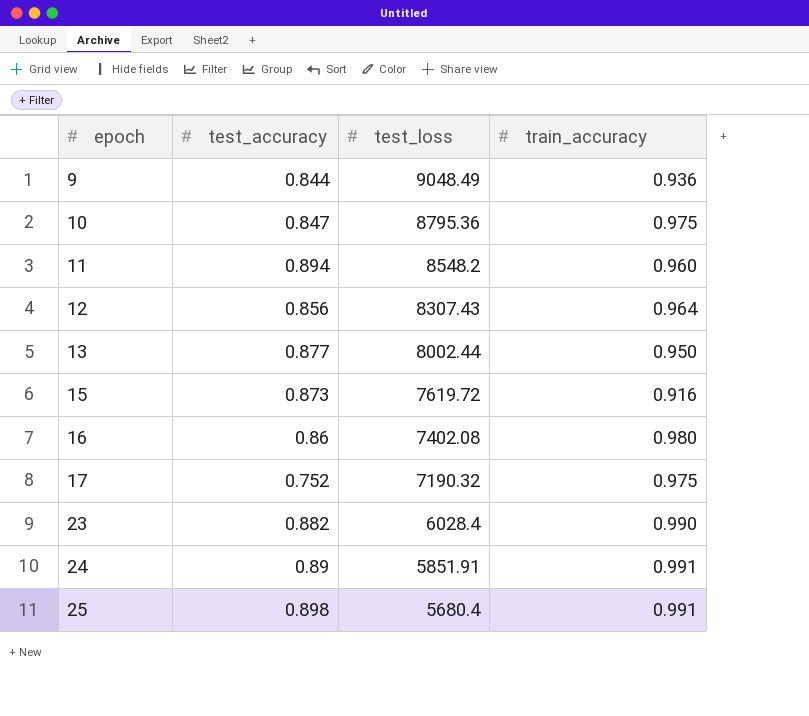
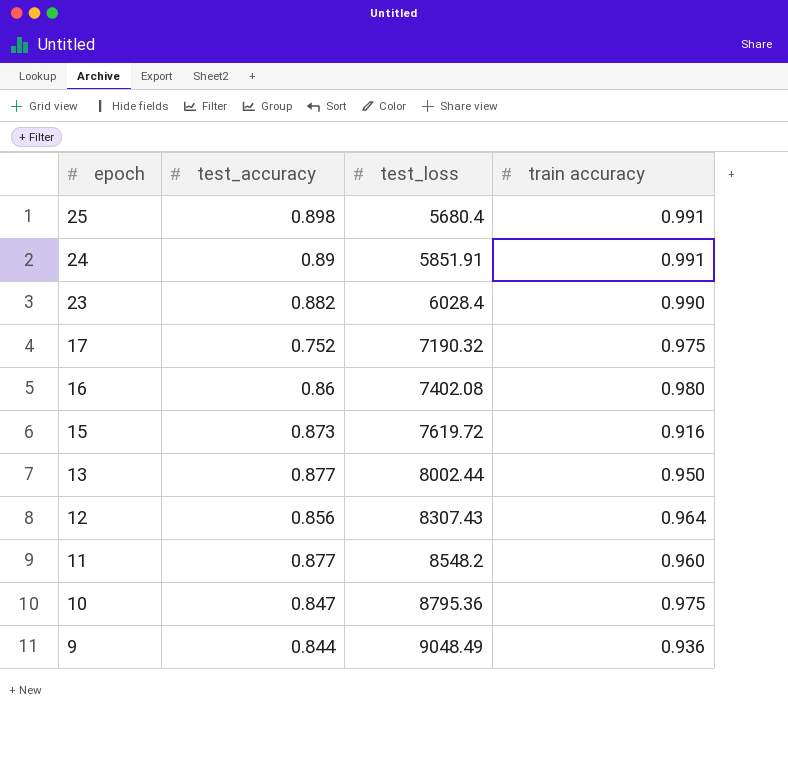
row order: epoch ascending -> epoch descending
column name: train_accuracy -> train accuracy
11 | test_accuracy: 0.894 -> 0.877

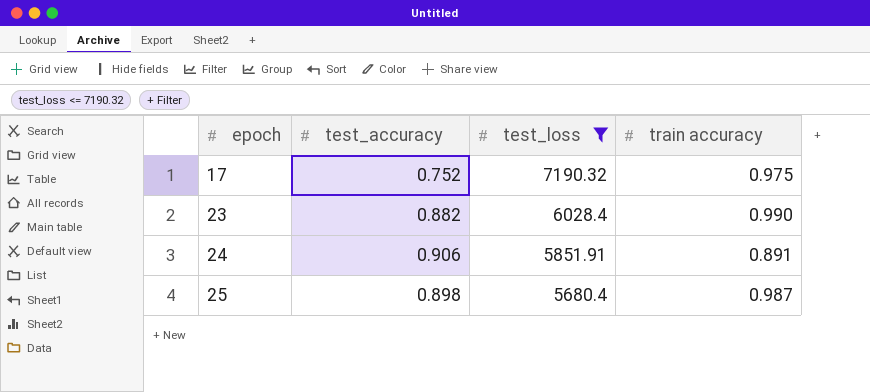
filter: none -> test_loss <= 7190.32
row order: epoch descending -> epoch ascending
24 | test_accuracy: 0.89 -> 0.906
24 | train accuracy: 0.991 -> 0.891
25 | train accuracy: 0.991 -> 0.987

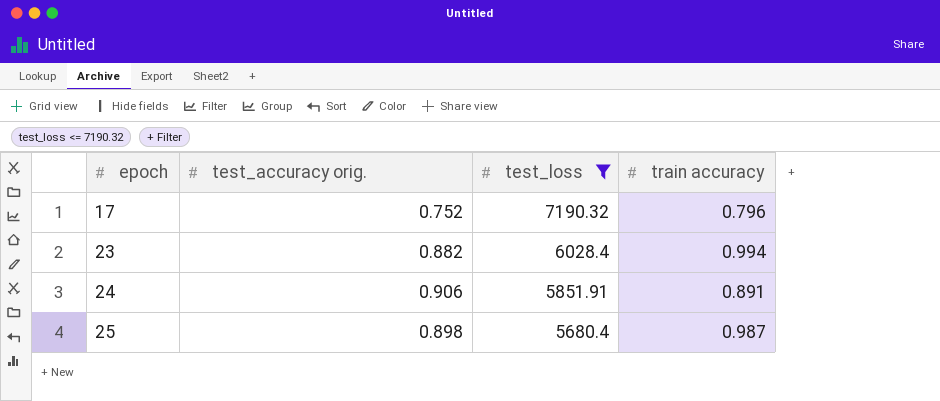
column name: test_accuracy -> test_accuracy orig.
17 | train accuracy: 0.975 -> 0.796
23 | train accuracy: 0.990 -> 0.994

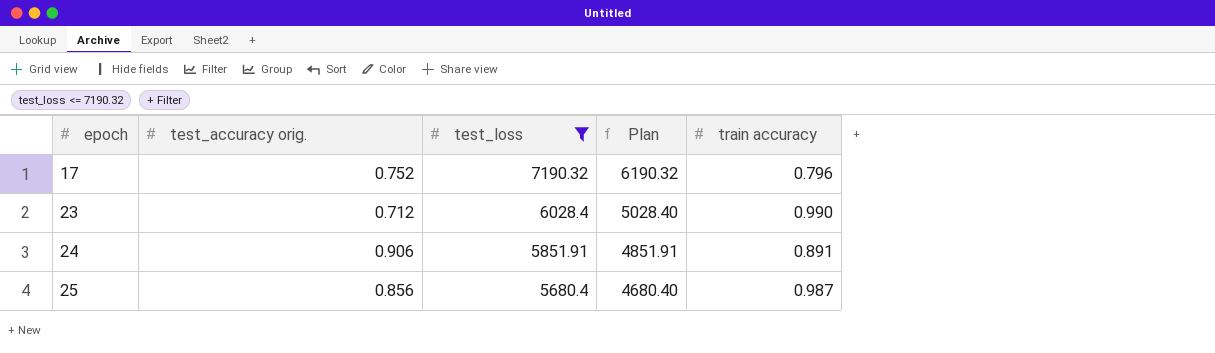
column Plan | formula: none -> [test_loss] - 1000
23 | test_accuracy orig.: 0.882 -> 0.712
23 | train accuracy: 0.994 -> 0.990
25 | test_accuracy orig.: 0.898 -> 0.856

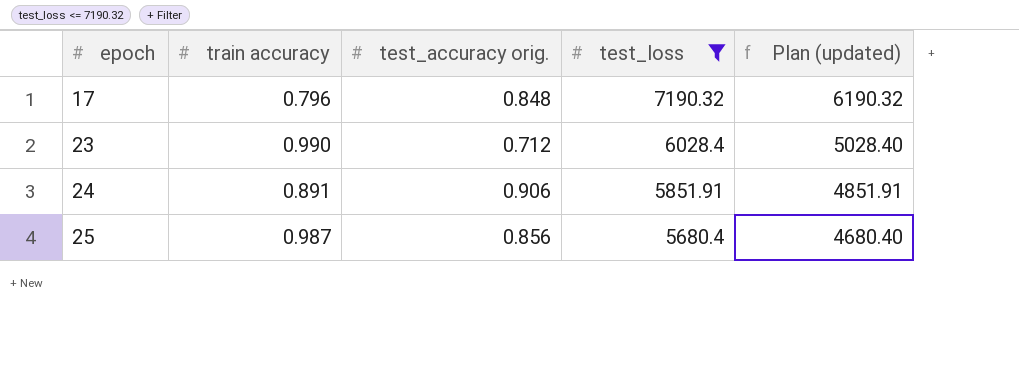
column train accuracy | position: 5 -> 2
column name: Plan -> Plan (updated)
17 | test_accuracy orig.: 0.752 -> 0.848

